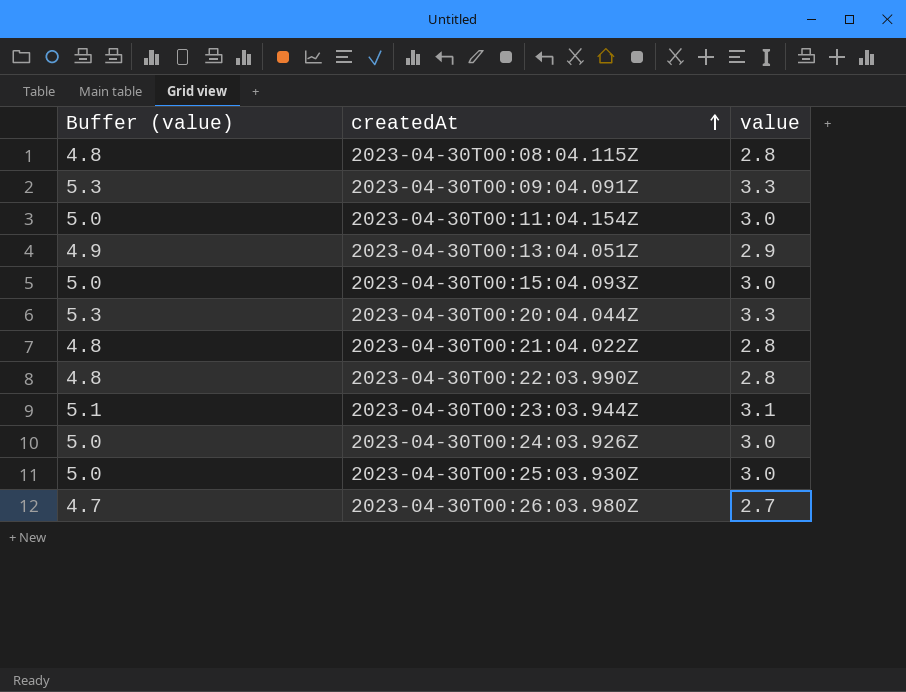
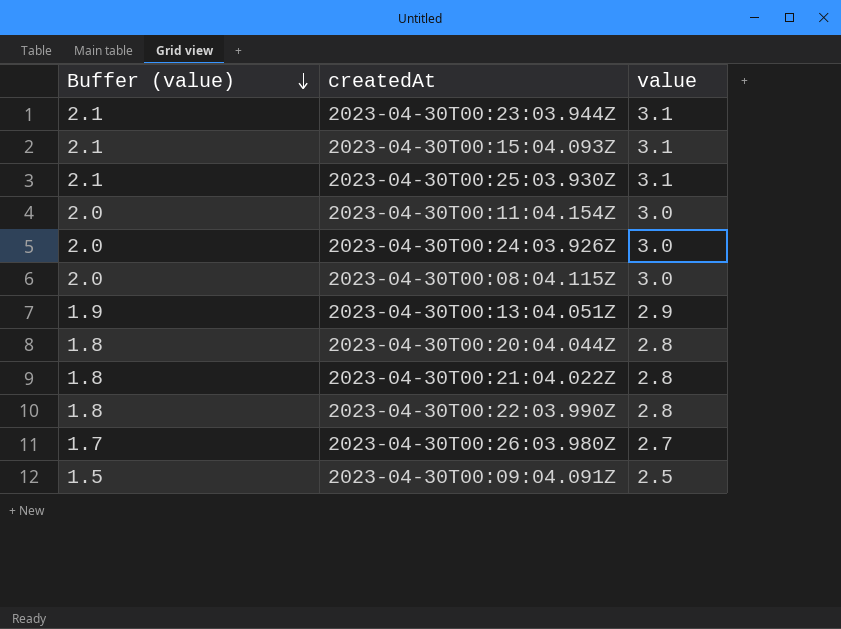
row order: createdAt ascending -> Buffer (value) descending
column Buffer (value) | formula: [value] + 2 -> [value] - 1
2023-04-30T00:15:04.093Z | value: 3.0 -> 3.1
2023-04-30T00:25:03.930Z | value: 3.0 -> 3.1
2023-04-30T00:08:04.115Z | value: 2.8 -> 3.0
2023-04-30T00:20:04.044Z | value: 3.3 -> 2.8
2023-04-30T00:09:04.091Z | value: 3.3 -> 2.5

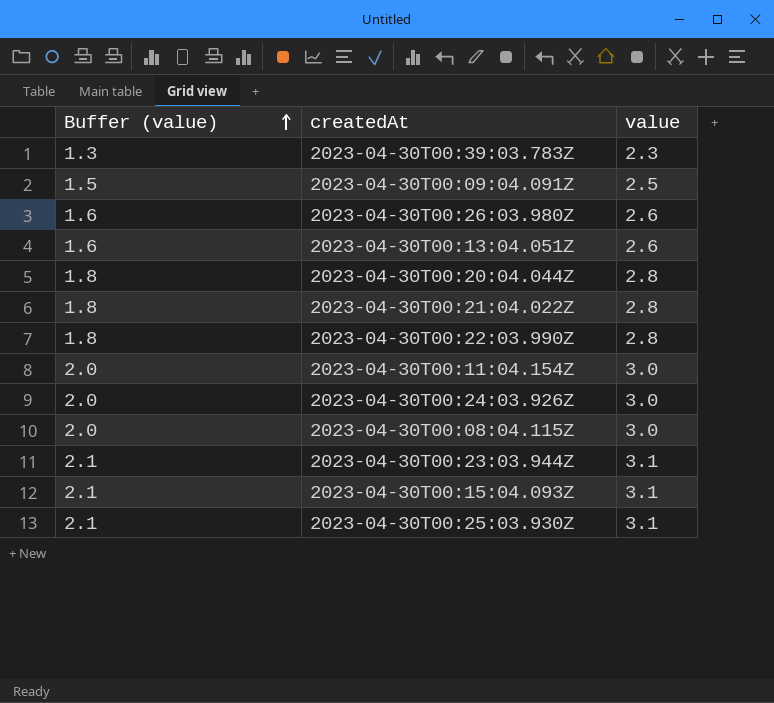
row order: Buffer (value) descending -> Buffer (value) ascending
row 2023-04-30T00:39:03.783Z: none -> 1.3 | 2.3
2023-04-30T00:26:03.980Z | Buffer (value): 1.7 -> 1.6
2023-04-30T00:26:03.980Z | value: 2.7 -> 2.6
2023-04-30T00:13:04.051Z | Buffer (value): 1.9 -> 1.6
2023-04-30T00:13:04.051Z | value: 2.9 -> 2.6

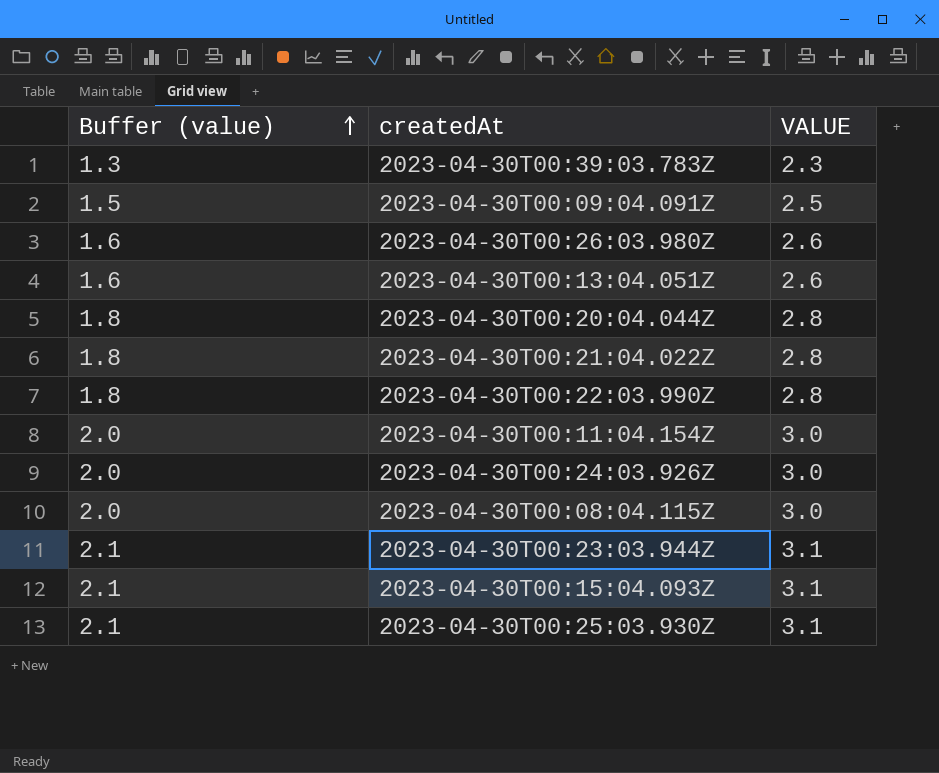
column name: value -> VALUE

